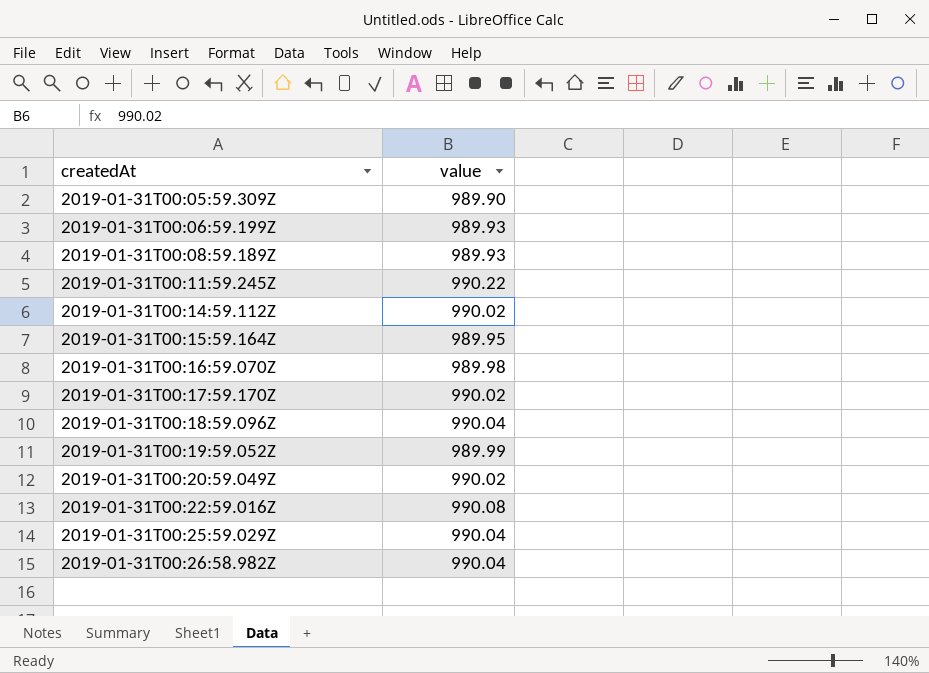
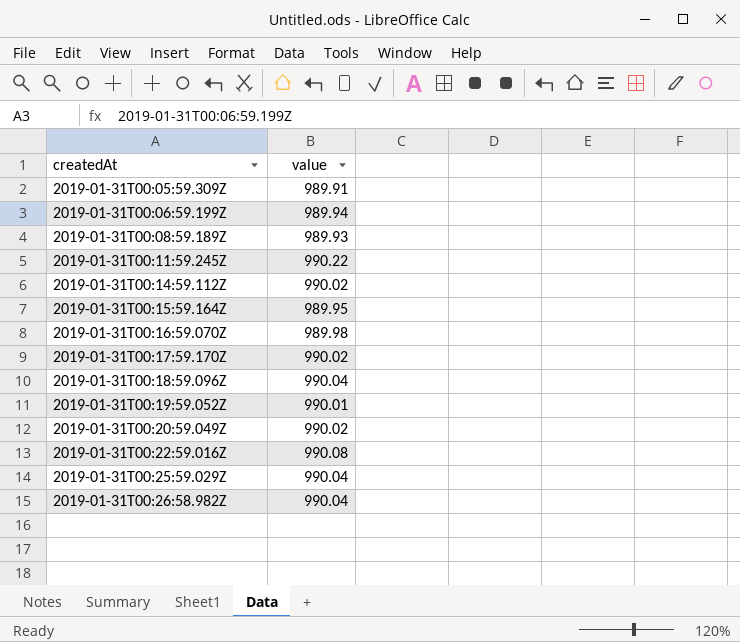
2019-01-31T00:05:59.309Z | value: 989.90 -> 989.91
2019-01-31T00:06:59.199Z | value: 989.93 -> 989.94
2019-01-31T00:19:59.052Z | value: 989.99 -> 990.01

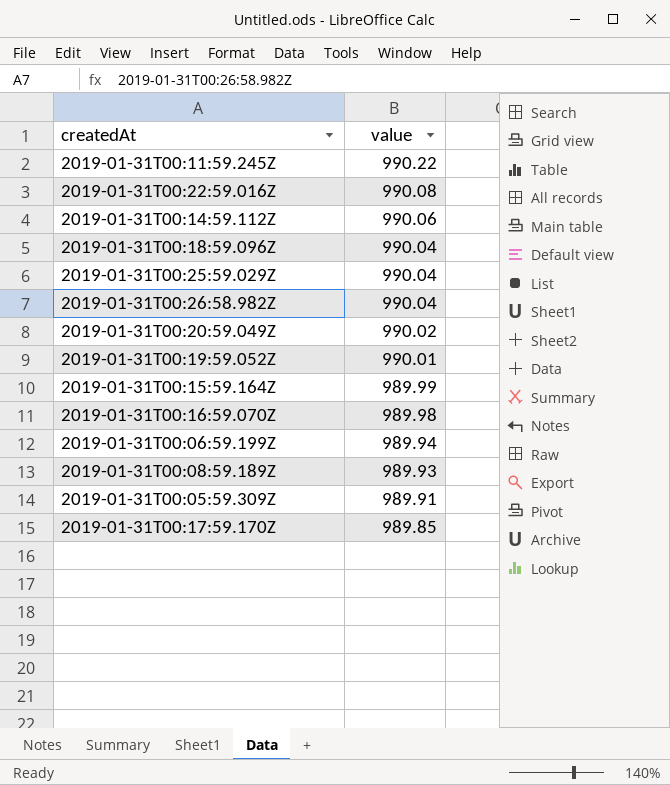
row order: createdAt ascending -> value descending
2019-01-31T00:14:59.112Z | value: 990.02 -> 990.06
2019-01-31T00:15:59.164Z | value: 989.95 -> 989.99
2019-01-31T00:17:59.170Z | value: 990.02 -> 989.85

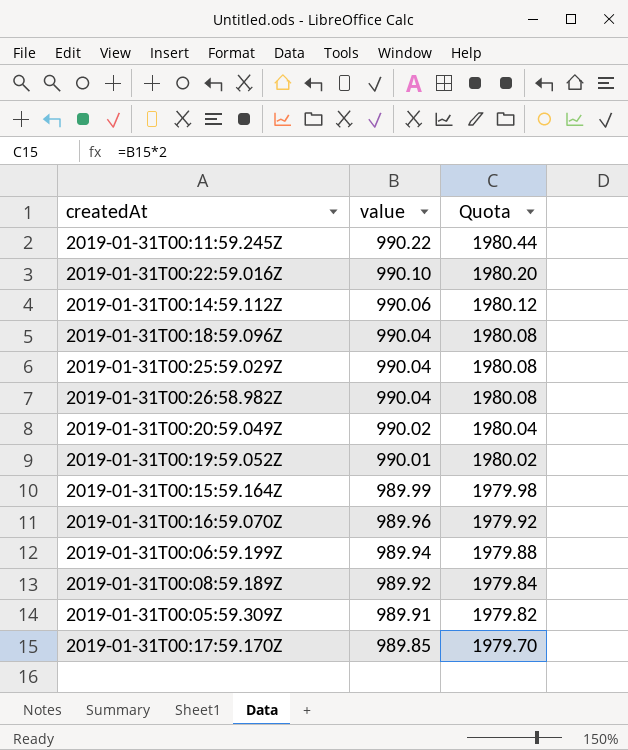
column Quota | formula: none -> [value] * 2
2019-01-31T00:22:59.016Z | value: 990.08 -> 990.10
2019-01-31T00:16:59.070Z | value: 989.98 -> 989.96
2019-01-31T00:08:59.189Z | value: 989.93 -> 989.92

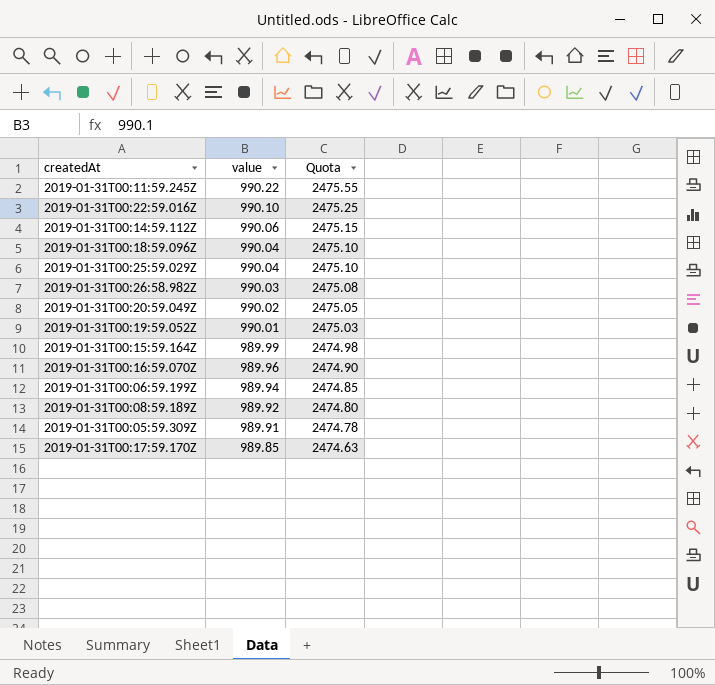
column Quota | formula: [value] * 2 -> [value] * 2.5
2019-01-31T00:26:58.982Z | value: 990.04 -> 990.03

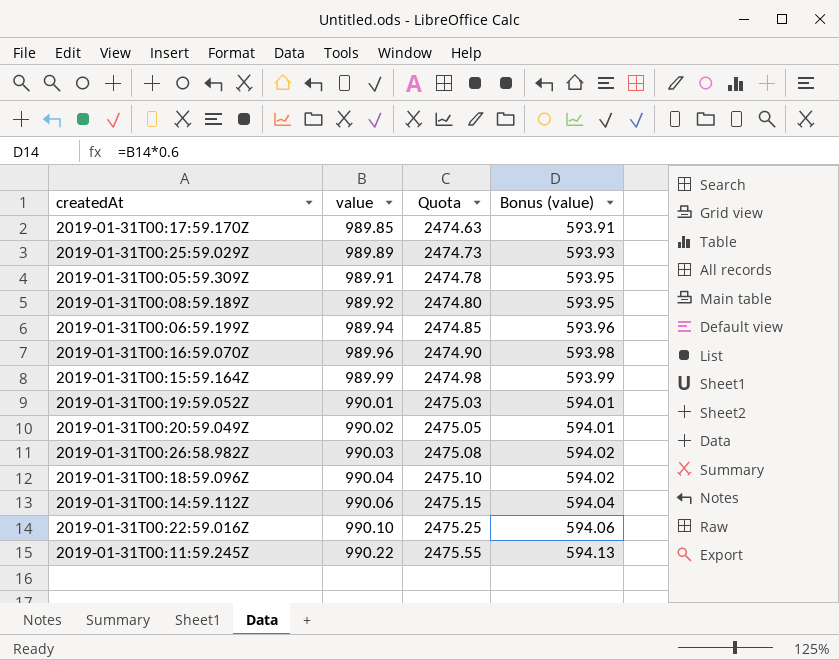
row order: value descending -> value ascending
column Bonus (value) | formula: none -> [value] * 0.6
2019-01-31T00:25:59.029Z | value: 990.04 -> 989.89
2019-01-31T00:25:59.029Z | Quota: 2475.10 -> 2474.73

